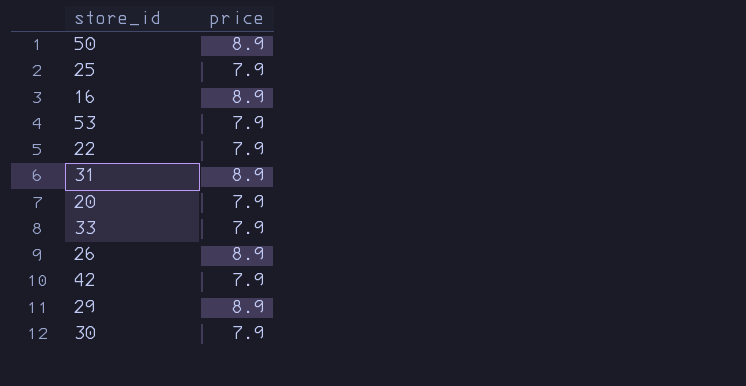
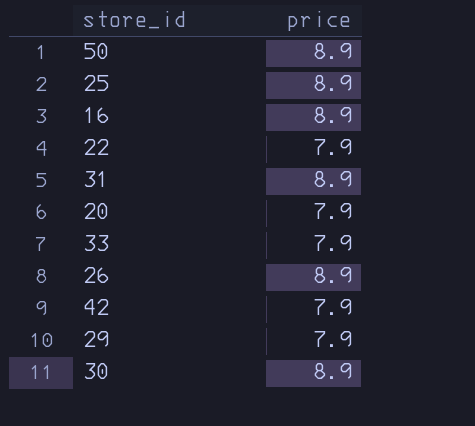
row 53: 7.9 -> none
25 | price: 7.9 -> 8.9
29 | price: 8.9 -> 7.9
30 | price: 7.9 -> 8.9

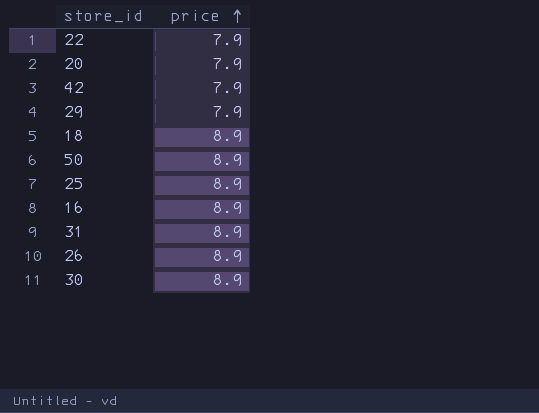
row order: none -> price ascending
row 33: 7.9 -> none
row 18: none -> 8.9

